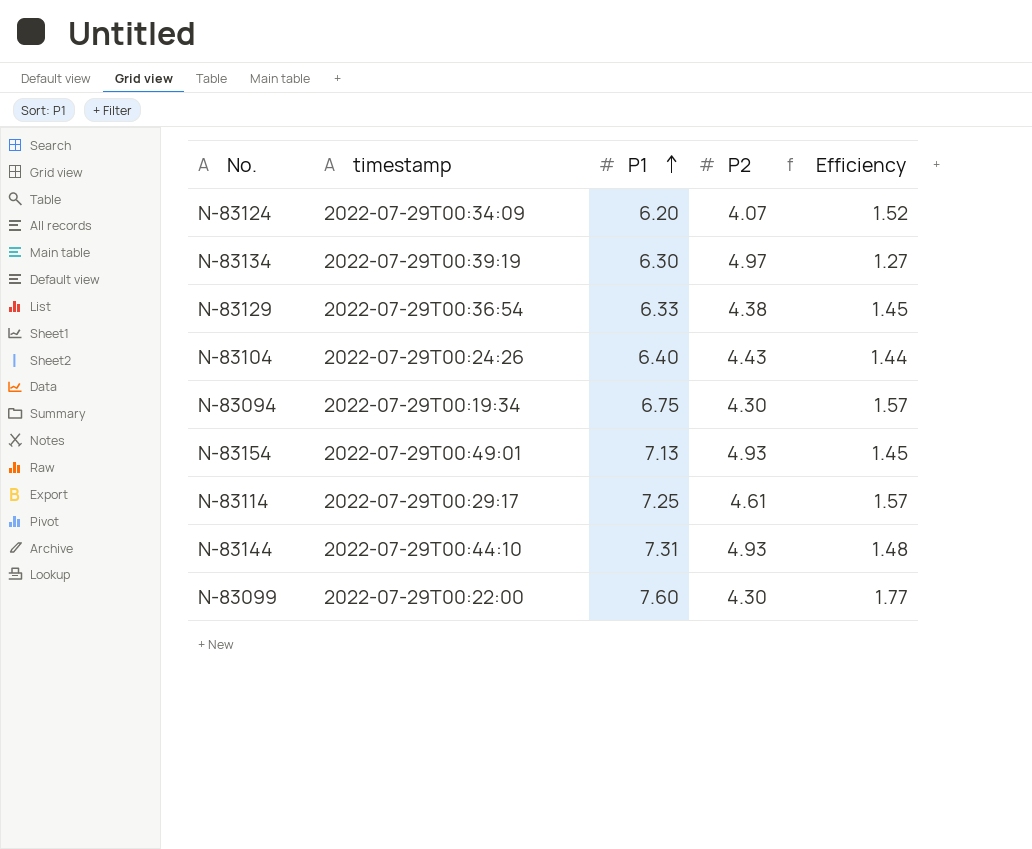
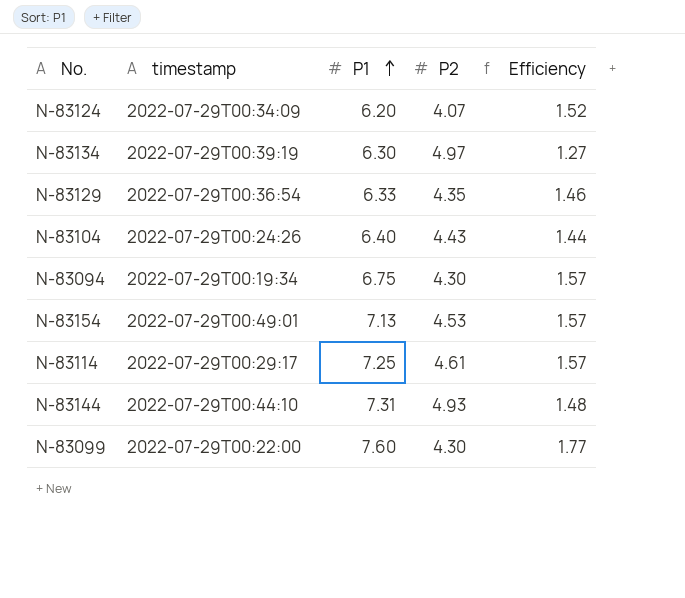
N-83129 | P2: 4.38 -> 4.35
N-83129 | Efficiency: 1.45 -> 1.46
N-83154 | P2: 4.93 -> 4.53
N-83154 | Efficiency: 1.45 -> 1.57

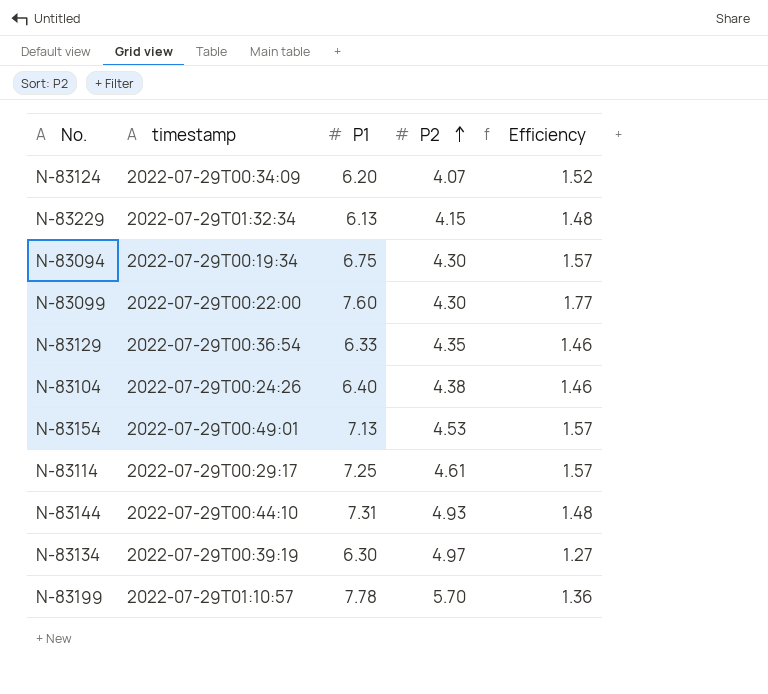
row order: P1 ascending -> P2 ascending
row N-83229: none -> 2022-07-29T01:32:34 | 6.13 | 4.15 | 1.48
N-83104 | P2: 4.43 -> 4.38
N-83104 | Efficiency: 1.44 -> 1.46
row N-83199: none -> 2022-07-29T01:10:57 | 7.78 | 5.70 | 1.36

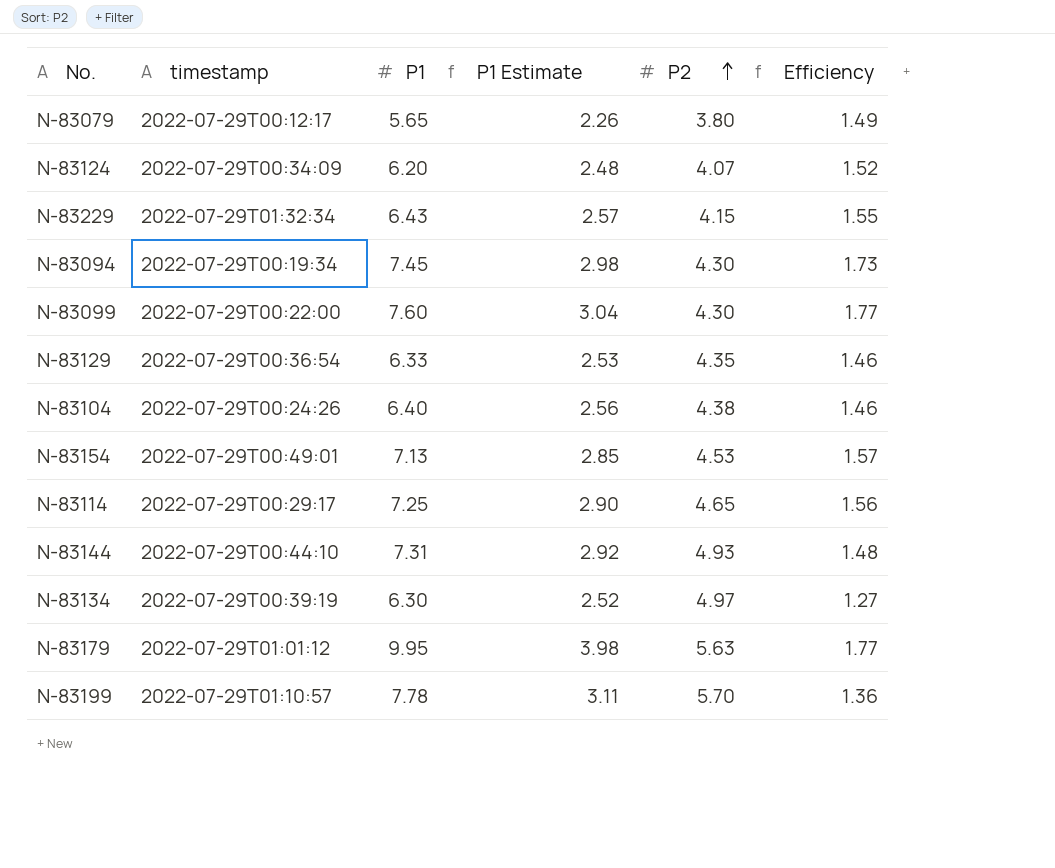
column P1 Estimate | formula: none -> [P1] * 0.4
row N-83079: none -> 2022-07-29T00:12:17 | 5.65 | 2.26 | 3.80 | 1.49
N-83229 | P1: 6.13 -> 6.43
N-83229 | Efficiency: 1.48 -> 1.55
N-83094 | P1: 6.75 -> 7.45
N-83094 | Efficiency: 1.57 -> 1.73
N-83114 | P2: 4.61 -> 4.65
N-83114 | Efficiency: 1.57 -> 1.56
row N-83179: none -> 2022-07-29T01:01:12 | 9.95 | 3.98 | 5.63 | 1.77

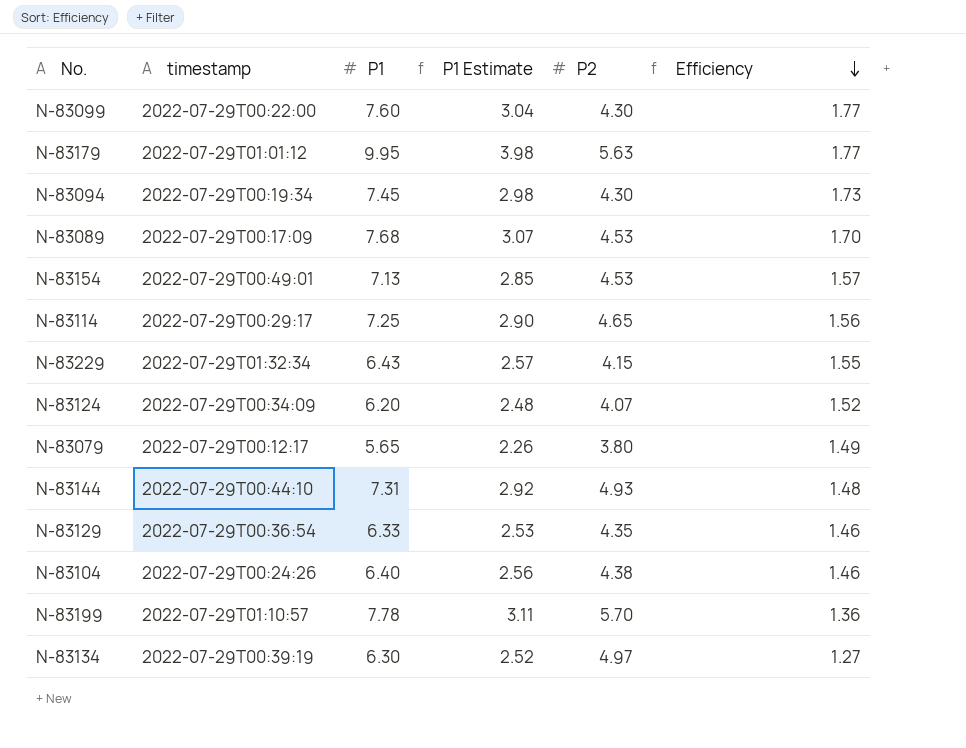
row order: P2 ascending -> Efficiency descending
row N-83089: none -> 2022-07-29T00:17:09 | 7.68 | 3.07 | 4.53 | 1.70

